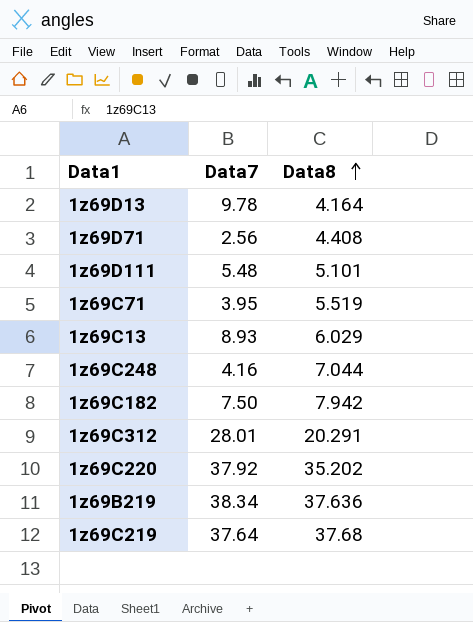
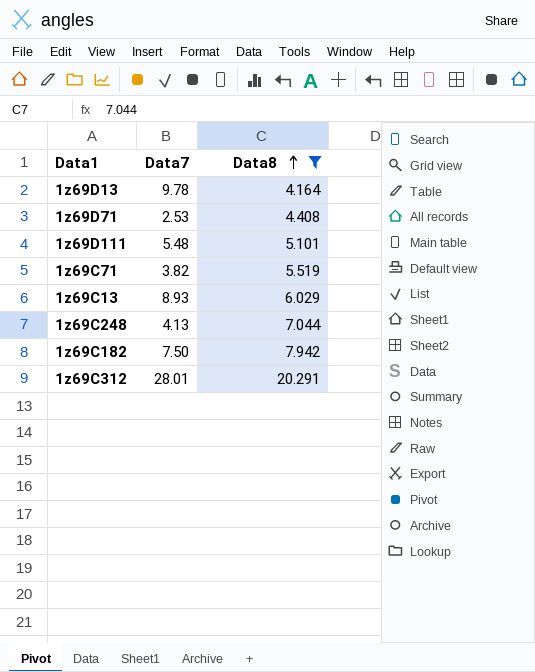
filter: none -> Data8 <= 20.291
1z69D71 | Data7: 2.56 -> 2.53
1z69C71 | Data7: 3.95 -> 3.82
1z69C248 | Data7: 4.16 -> 4.13

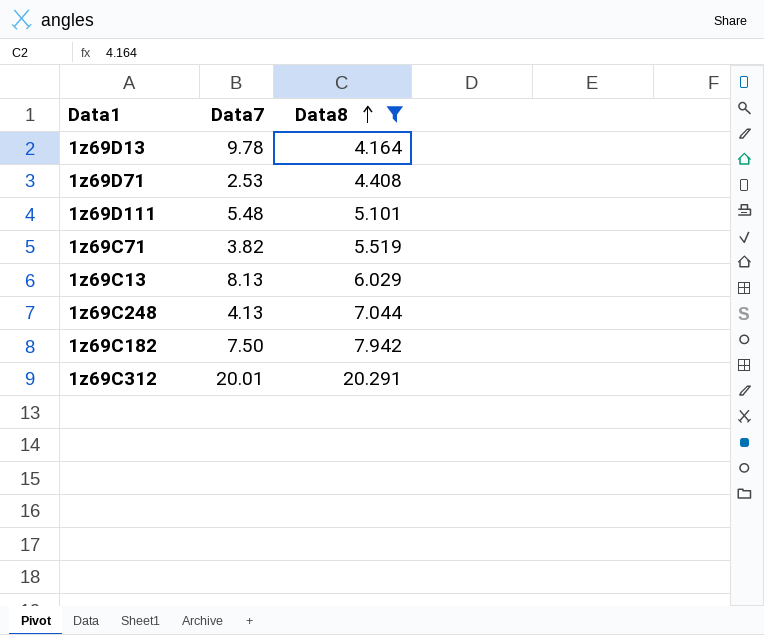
1z69C13 | Data7: 8.93 -> 8.13
1z69C312 | Data7: 28.01 -> 20.01

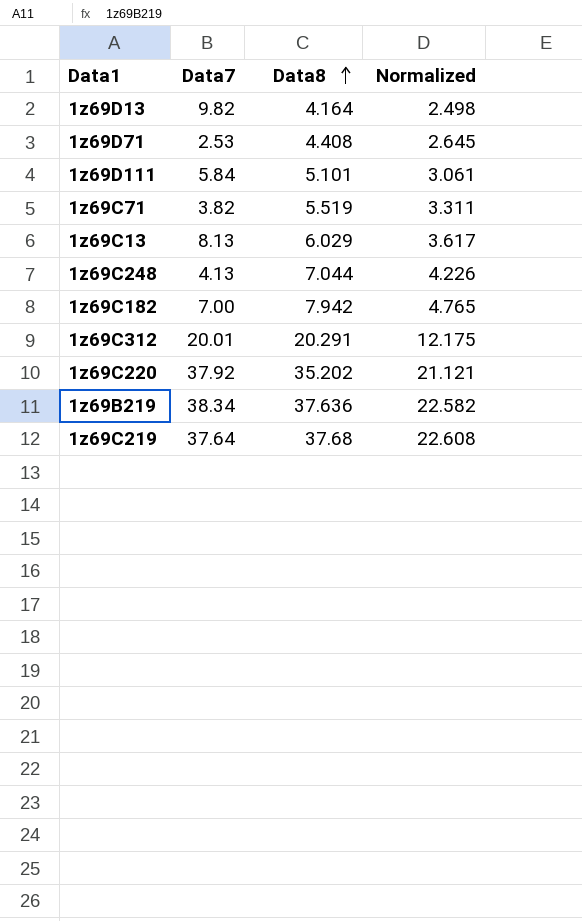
filter: Data8 <= 20.291 -> none
column Normalized | formula: none -> [Data8] * 0.6
1z69D13 | Data7: 9.78 -> 9.82
1z69D111 | Data7: 5.48 -> 5.84
1z69C182 | Data7: 7.50 -> 7.00

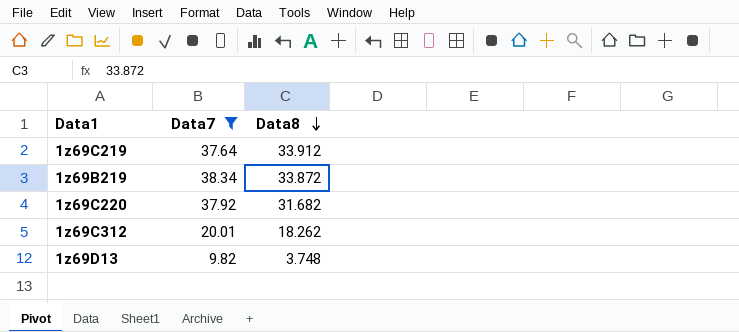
filter: none -> Data7 >= 9.82
row order: Data8 ascending -> Data8 descending
column Normalized | formula: [Data8] * 0.6 -> none
1z69C219 | Data8: 37.68 -> 33.912
1z69B219 | Data8: 37.636 -> 33.872
1z69C220 | Data8: 35.202 -> 31.682
1z69C312 | Data8: 20.291 -> 18.262
1z69D13 | Data8: 4.164 -> 3.748

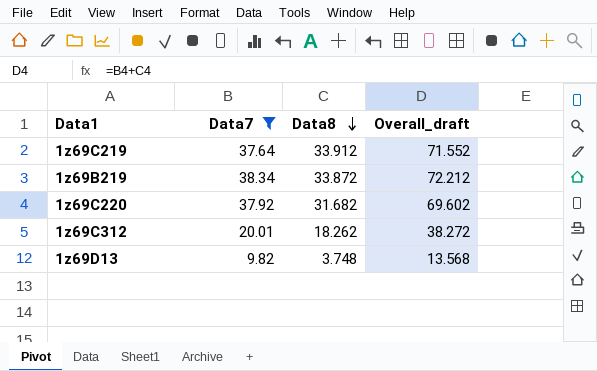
column Overall_draft | formula: none -> [Data7] + [Data8]

